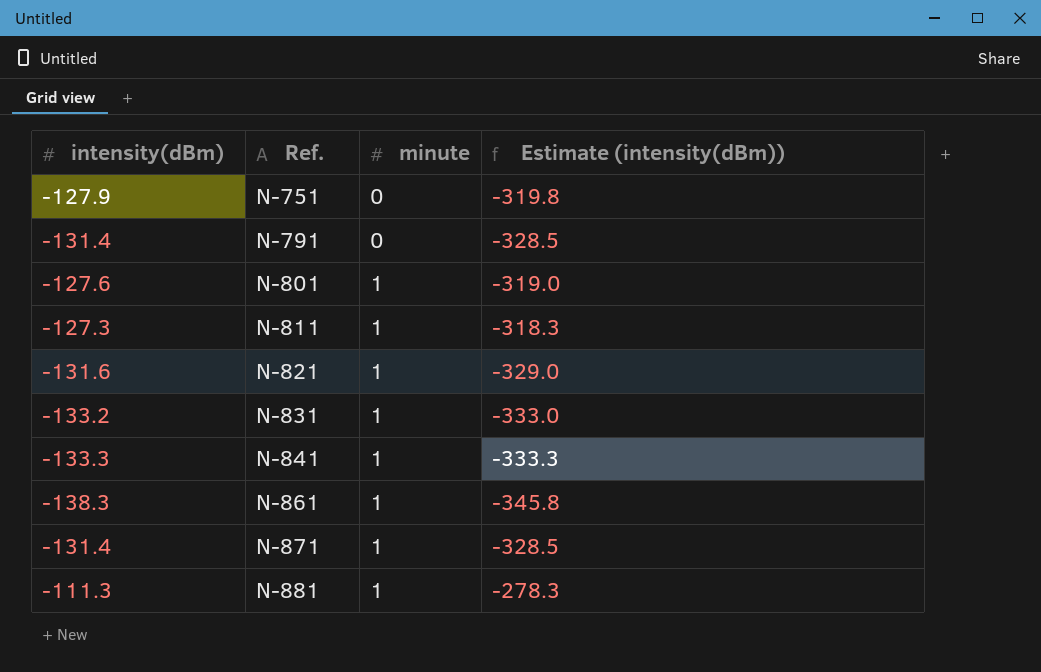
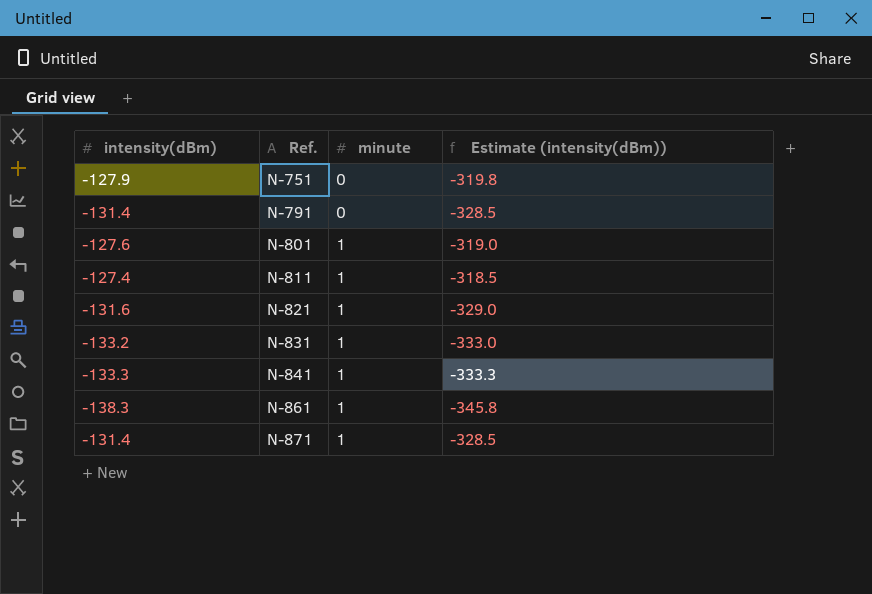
row N-881: -111.3 | 1 | -278.3 -> none
N-811 | intensity(dBm): -127.3 -> -127.4
N-811 | Estimate (intensity(dBm)): -318.3 -> -318.5

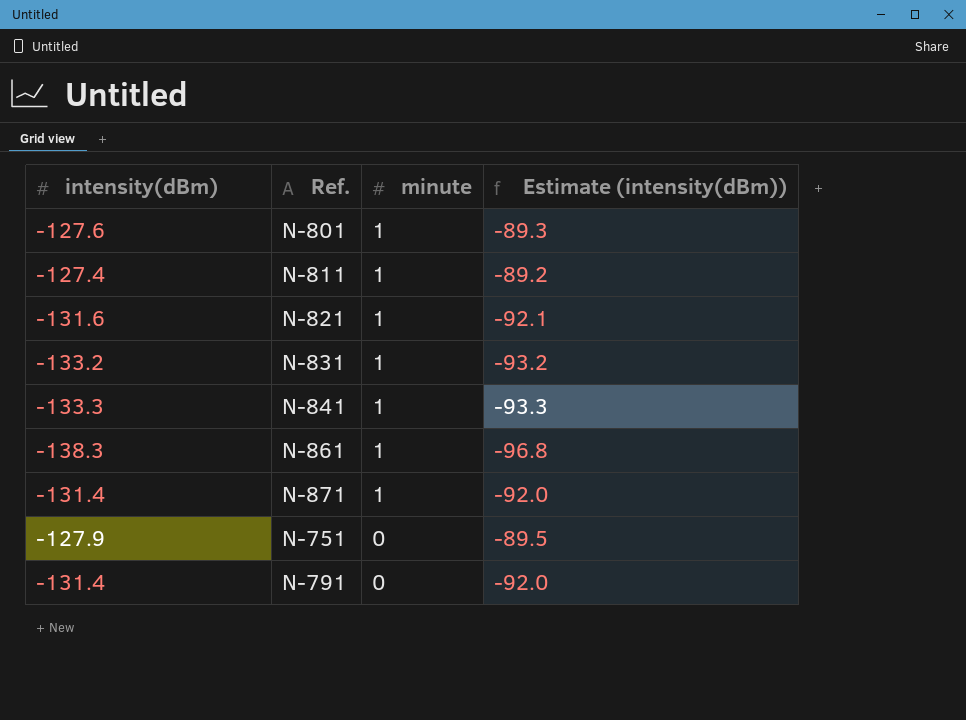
row order: Ref. ascending -> minute descending
column Estimate (intensity(dBm)) | formula: [intensity(dBm)] * 2.5 -> [intensity(dBm)] * 0.7

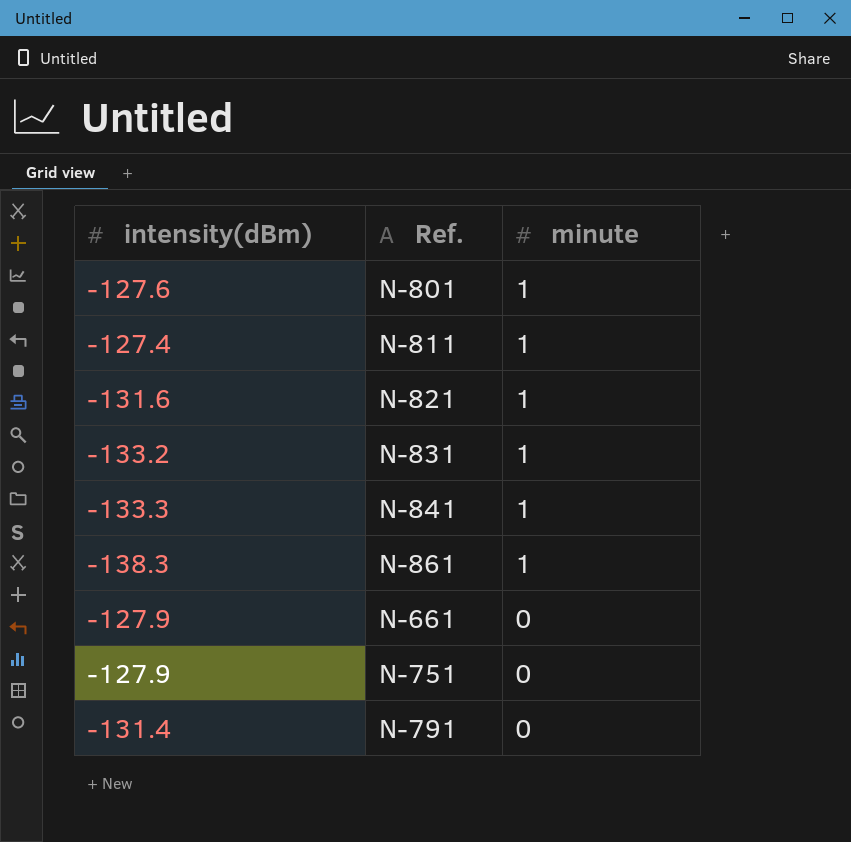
column Estimate (intensity(dBm)) | formula: [intensity(dBm)] * 0.7 -> none
row N-871: -131.4 | 1 | -92.0 -> none
row N-661: none -> -127.9 | 0

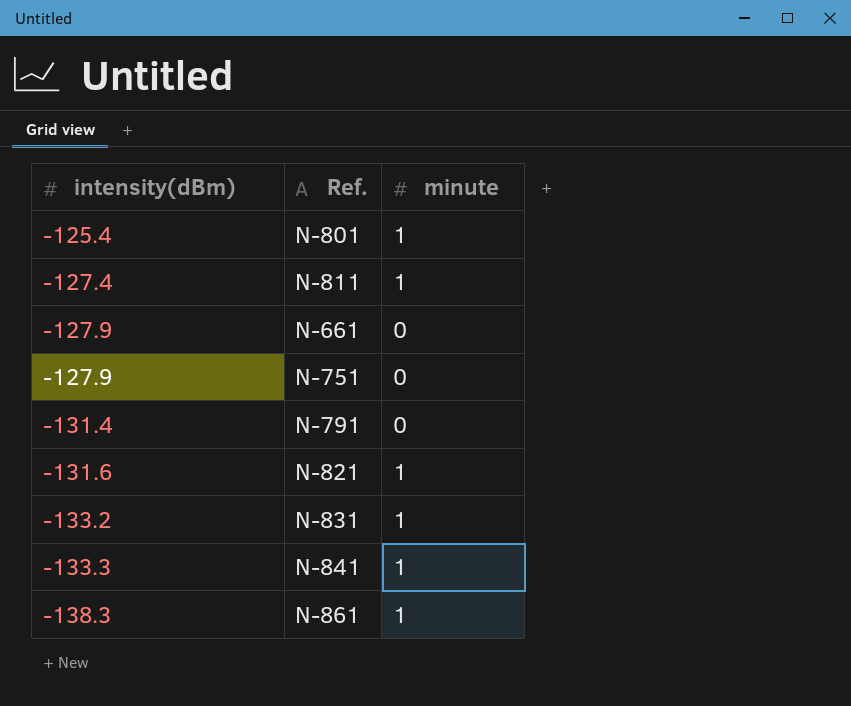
row order: minute descending -> intensity(dBm) descending
N-801 | intensity(dBm): -127.6 -> -125.4

